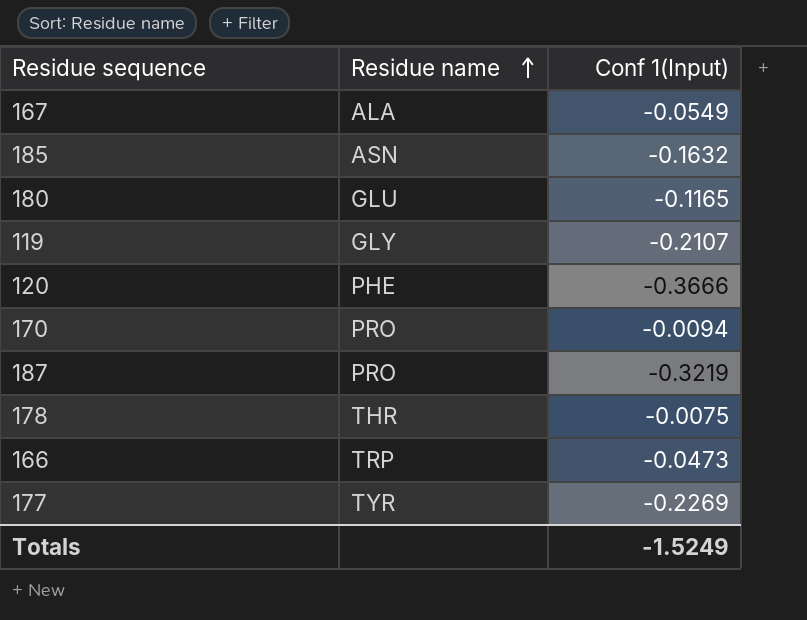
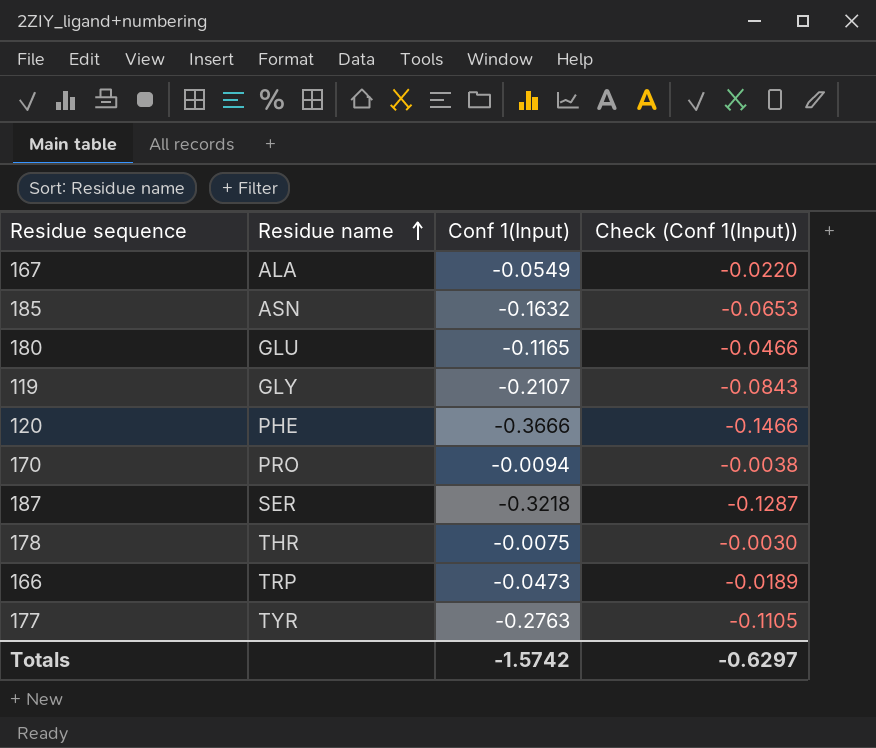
column Check (Conf 1(Input)) | formula: none -> [Conf 1(Input)] * 0.4
187 | Residue name: PRO -> SER
187 | Conf 1(Input): -0.3219 -> -0.3218
177 | Conf 1(Input): -0.2269 -> -0.2763
Totals | Conf 1(Input): -1.5249 -> -1.5742

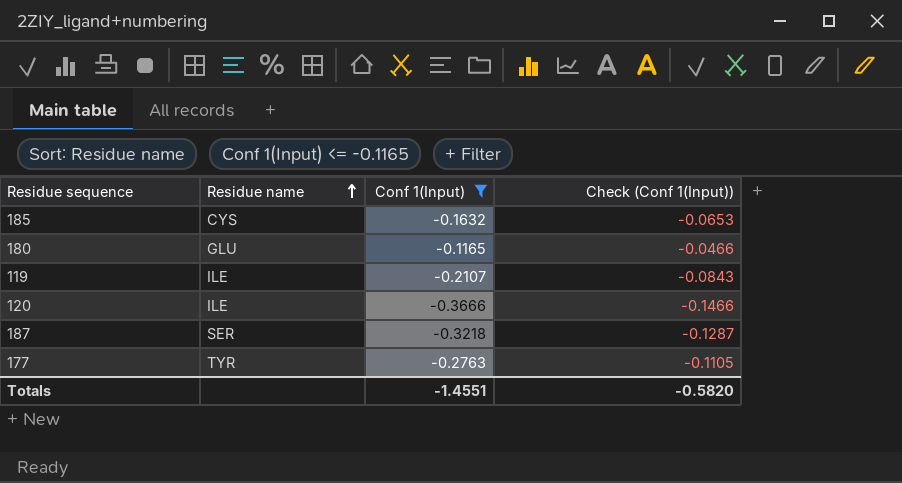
filter: none -> Conf 1(Input) <= -0.1165
185 | Residue name: ASN -> CYS
119 | Residue name: GLY -> ILE
120 | Residue name: PHE -> ILE
Totals | Conf 1(Input): -1.5742 -> -1.4551
Totals | Check (Conf 1(Input)): -0.6297 -> -0.5820

